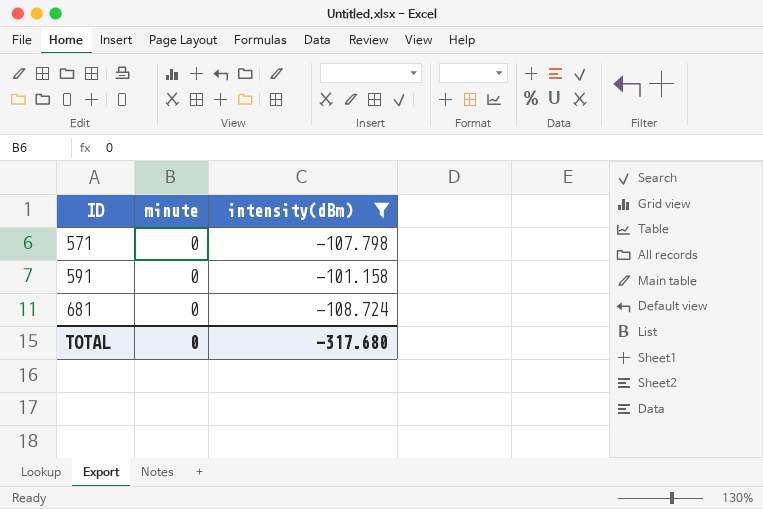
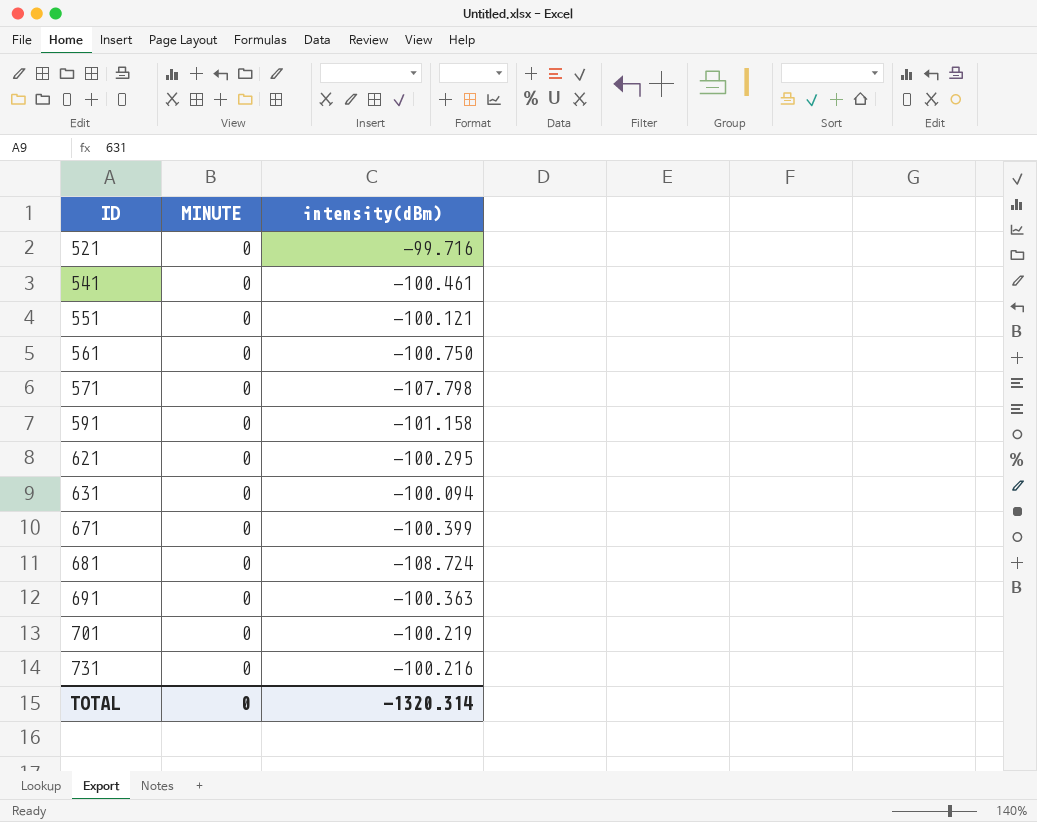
filter: intensity(dBm) <= -101.158 -> none
column name: minute -> MINUTE
TOTAL | intensity(dBm): -317.680 -> -1320.314

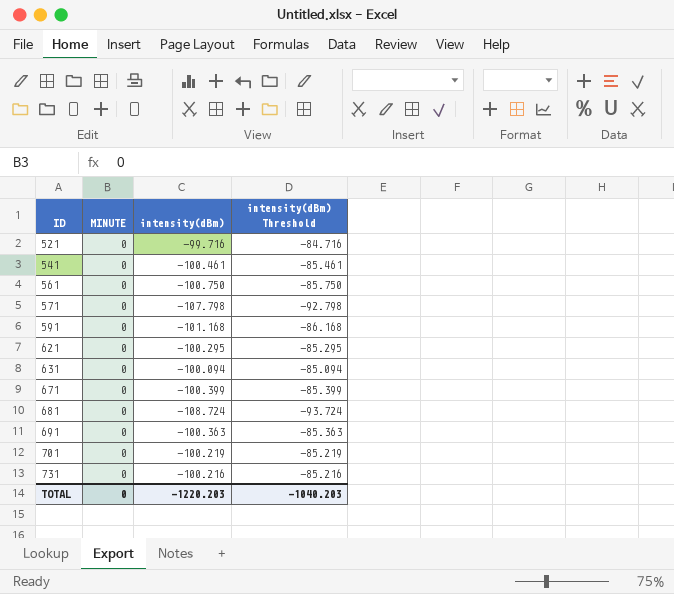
column intensity(dBm) Threshold | formula: none -> [intensity(dBm)] + 15
row 551: 0 | -100.121 -> none
591 | intensity(dBm): -101.158 -> -101.168
TOTAL | intensity(dBm): -1320.314 -> -1220.203

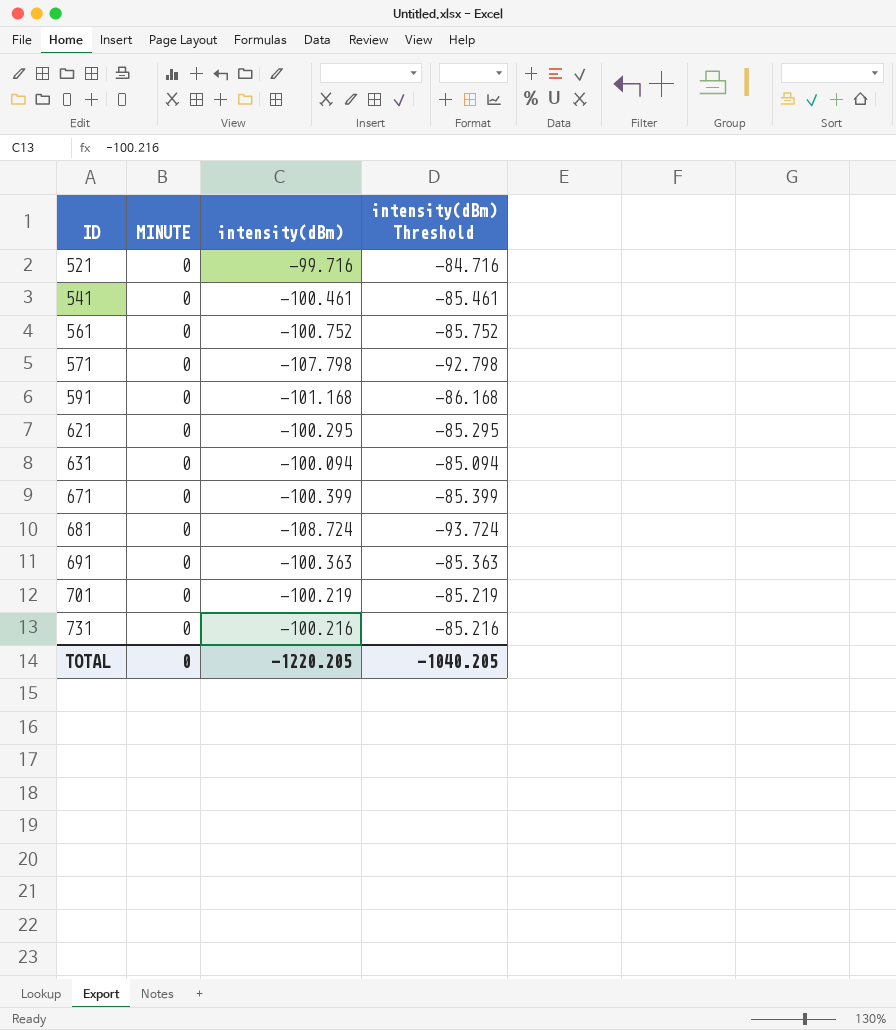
561 | intensity(dBm): -100.750 -> -100.752
561 | intensity(dBm) Threshold: -85.750 -> -85.752
TOTAL | intensity(dBm): -1220.203 -> -1220.205
TOTAL | intensity(dBm) Threshold: -1040.203 -> -1040.205

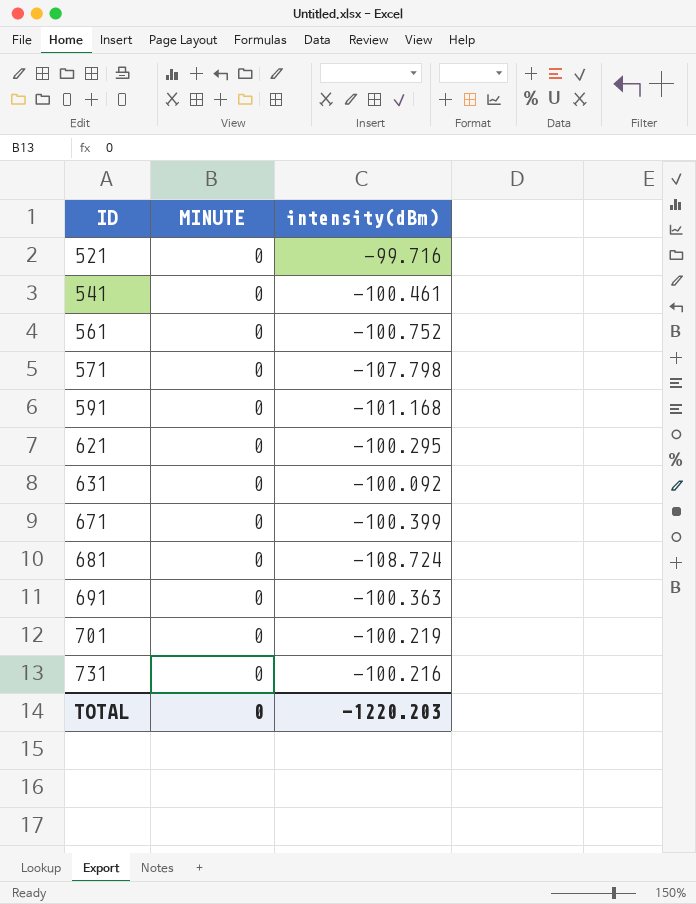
column intensity(dBm) Threshold | formula: [intensity(dBm)] + 15 -> none
631 | intensity(dBm): -100.094 -> -100.092
TOTAL | intensity(dBm): -1220.205 -> -1220.203

